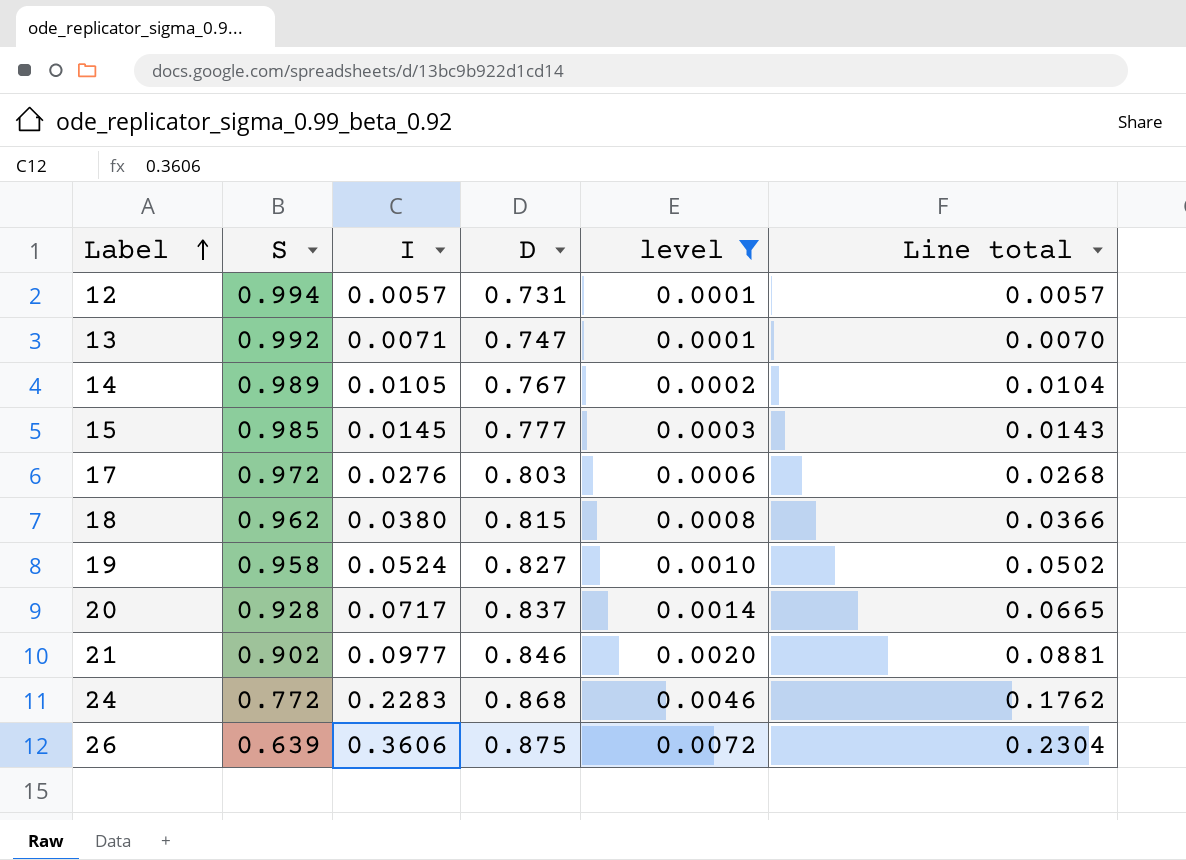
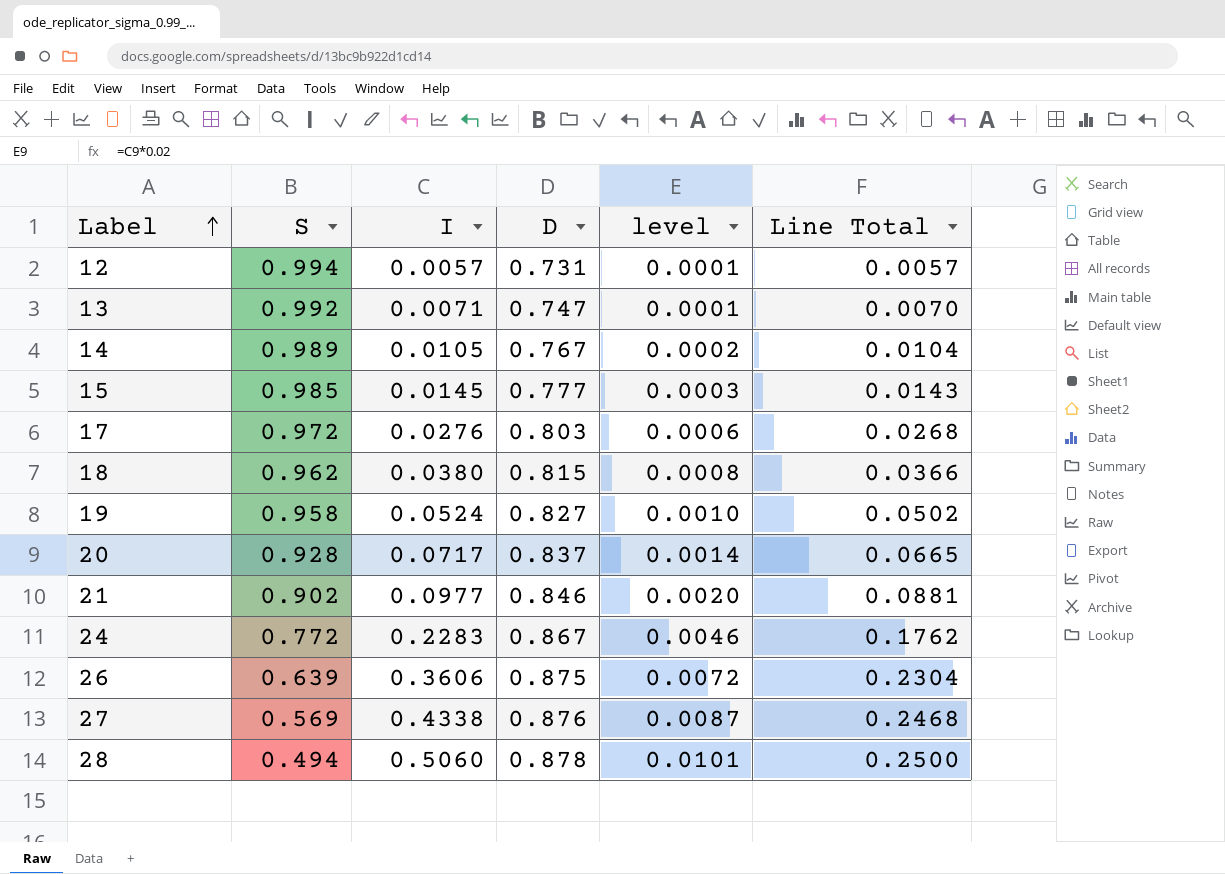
filter: level <= 0.0072 -> none
column name: Line total -> Line Total
24 | D: 0.868 -> 0.867

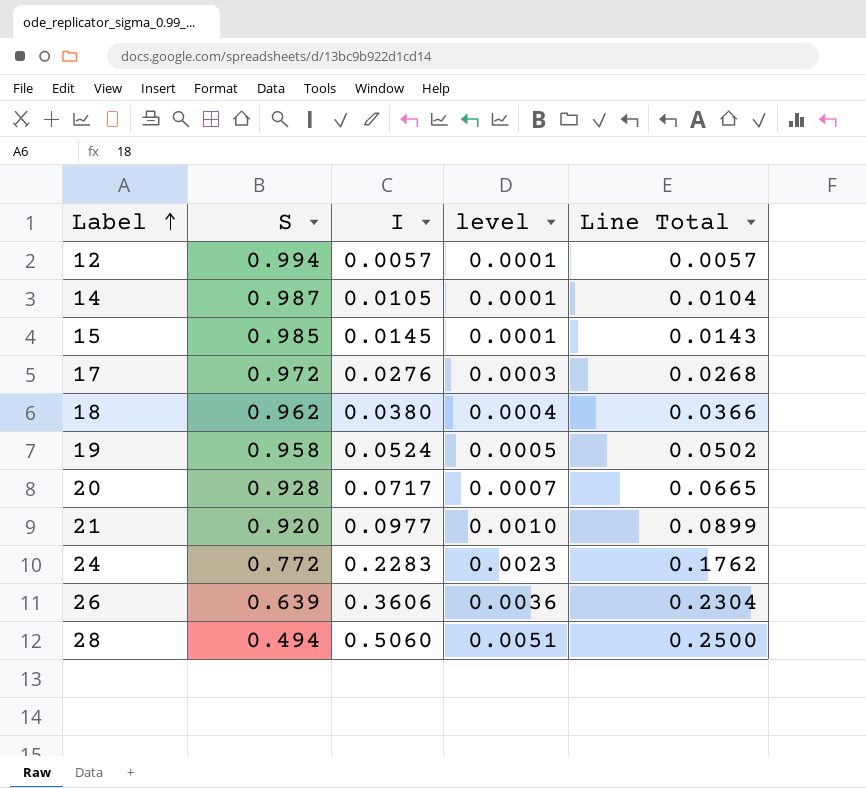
column D | position: 4 -> none
column level | formula: [I] * 0.02 -> [I] * 0.01
row 13: 0.992 | 0.0071 | 0.747 | 0.0001 | 0.0070 -> none
row 27: 0.569 | 0.4338 | 0.876 | 0.0087 | 0.2468 -> none
14 | S: 0.989 -> 0.987
21 | S: 0.902 -> 0.920
21 | Line Total: 0.0881 -> 0.0899

